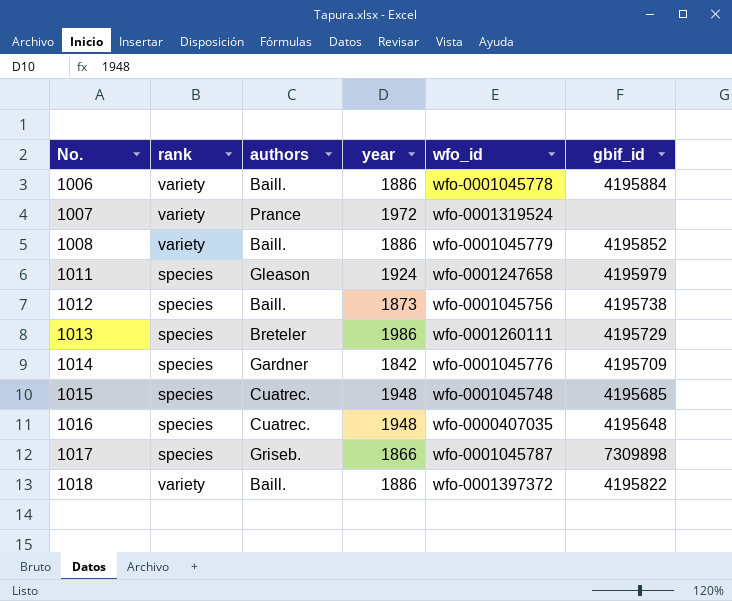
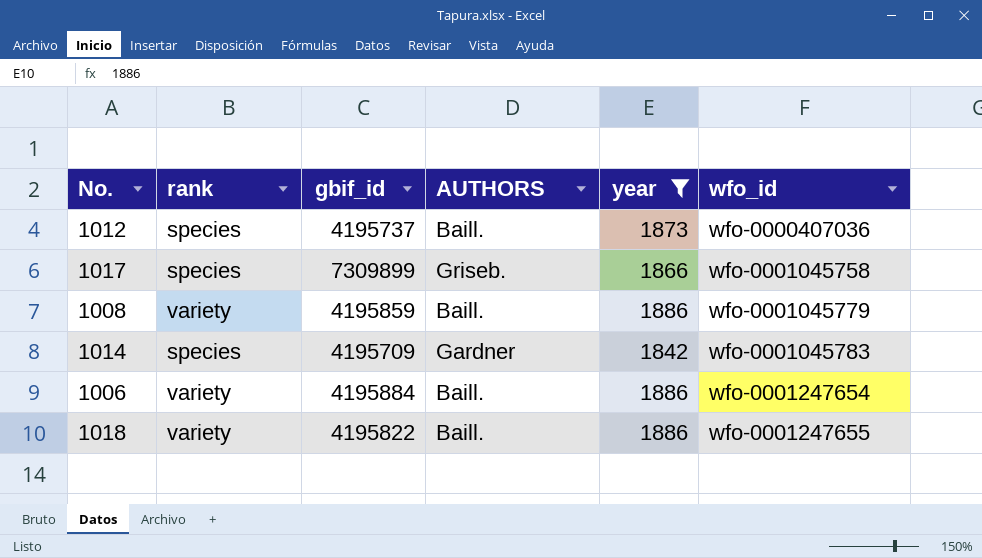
filter: none -> year <= 1886
row order: No. ascending -> wfo_id ascending
column gbif_id | position: 6 -> 3
column name: authors -> AUTHORS
1012 | gbif_id: 4195738 -> 4195737
1012 | wfo_id: wfo-0001045756 -> wfo-0000407036
1017 | gbif_id: 7309898 -> 7309899
1017 | wfo_id: wfo-0001045787 -> wfo-0001045758
1008 | gbif_id: 4195852 -> 4195859
1014 | wfo_id: wfo-0001045776 -> wfo-0001045783
1006 | wfo_id: wfo-0001045778 -> wfo-0001247654
1018 | wfo_id: wfo-0001397372 -> wfo-0001247655

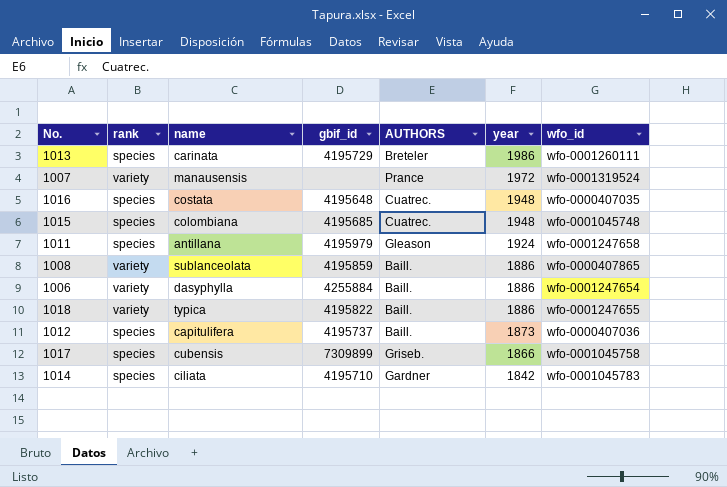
filter: year <= 1886 -> none
row order: wfo_id ascending -> year descending
column name | position: none -> 3
1008 | wfo_id: wfo-0001045779 -> wfo-0000407865
1006 | gbif_id: 4195884 -> 4255884
1014 | gbif_id: 4195709 -> 4195710

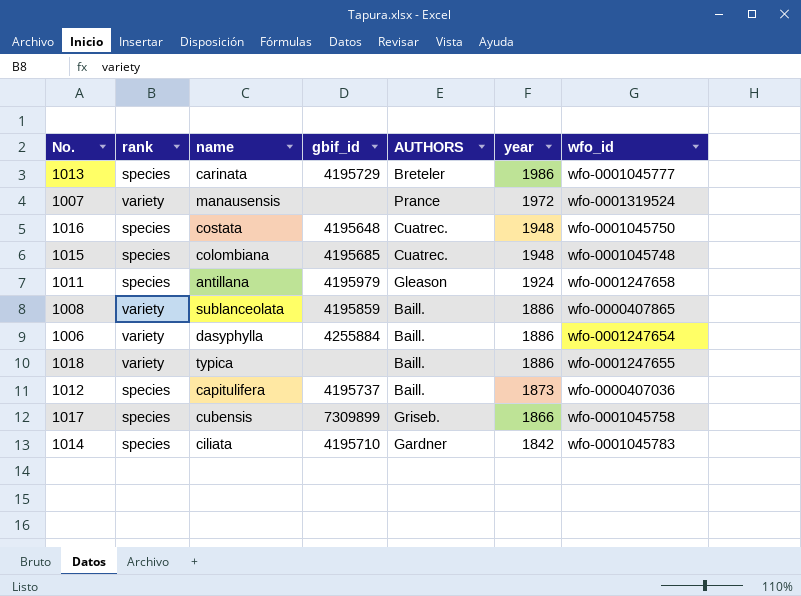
1013 | wfo_id: wfo-0001260111 -> wfo-0001045777
1016 | wfo_id: wfo-0000407035 -> wfo-0001045750
1018 | gbif_id: 4195822 -> none

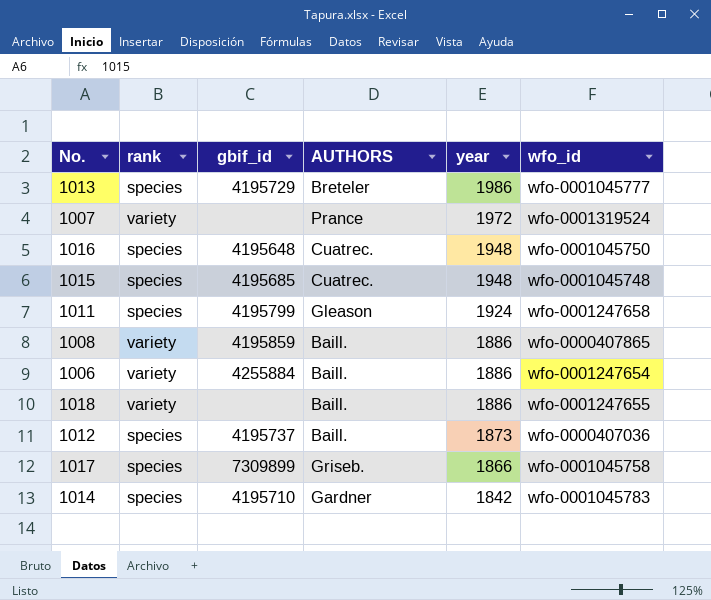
column name | position: 3 -> none
1011 | gbif_id: 4195979 -> 4195799

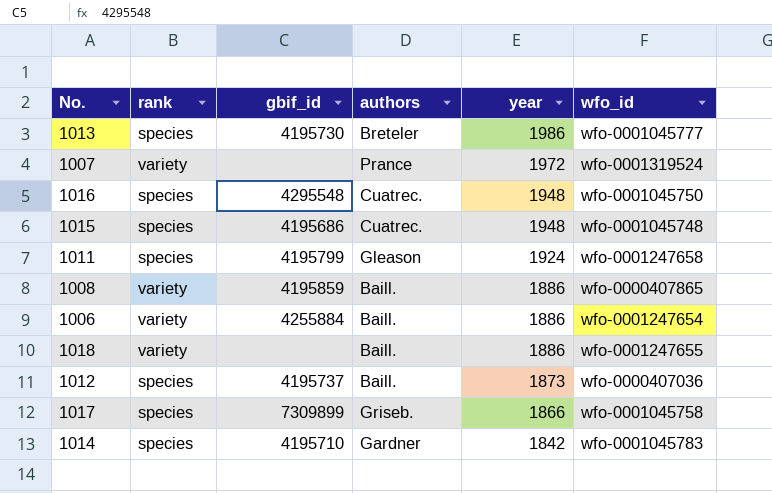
column name: AUTHORS -> authors
1013 | gbif_id: 4195729 -> 4195730
1016 | gbif_id: 4195648 -> 4295548
1015 | gbif_id: 4195685 -> 4195686

